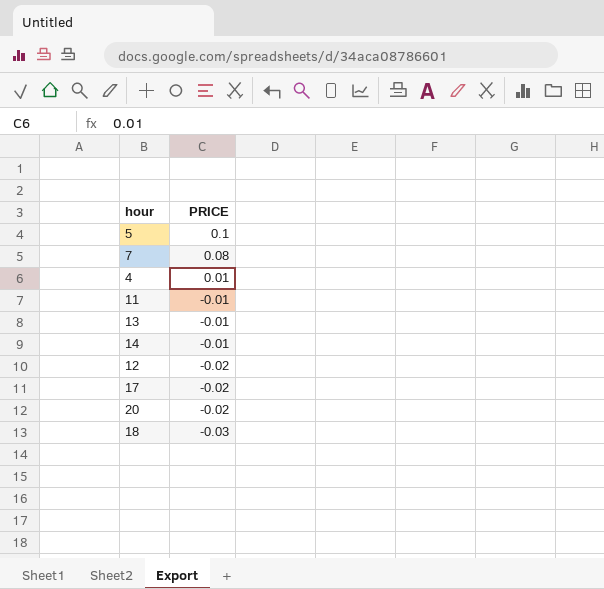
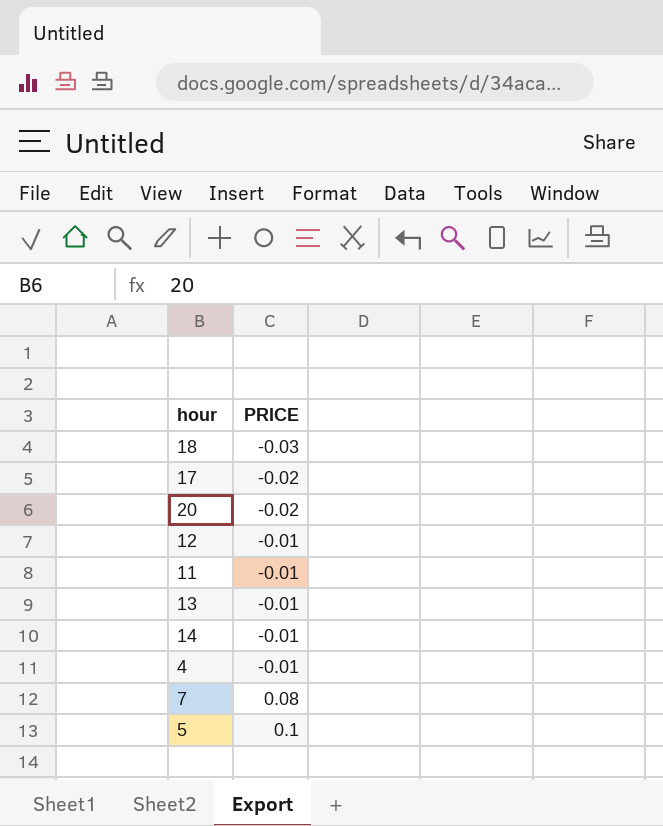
row order: PRICE descending -> PRICE ascending
12 | PRICE: -0.02 -> -0.01
4 | PRICE: 0.01 -> -0.01

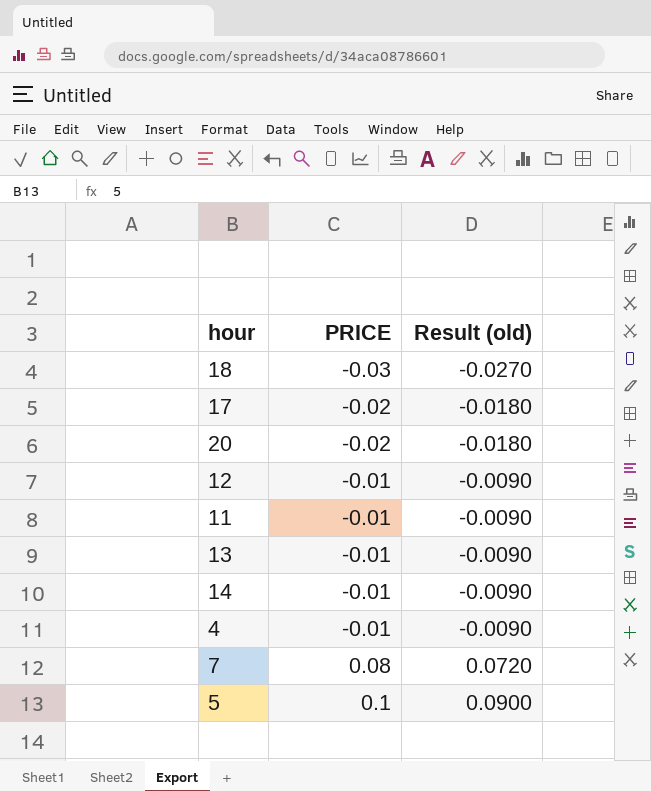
column Result (old) | formula: none -> [PRICE] * 0.9

